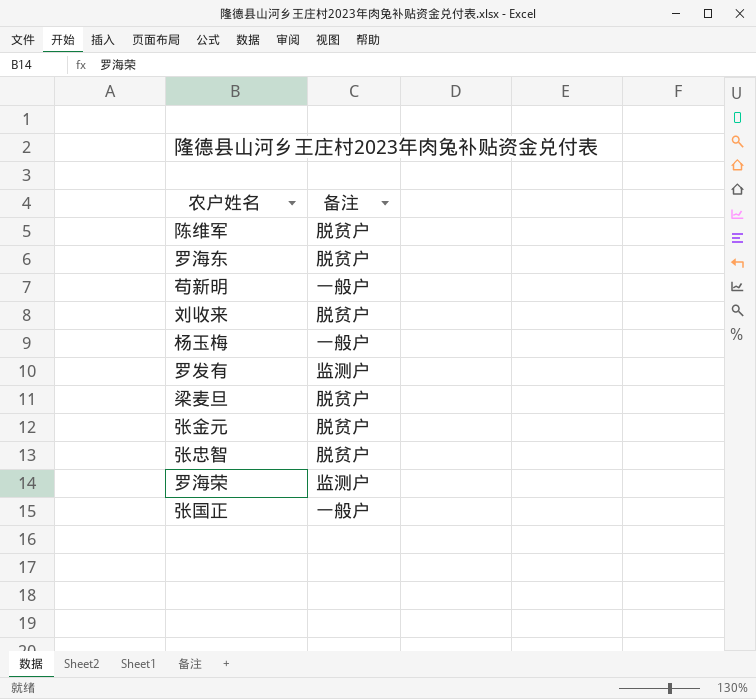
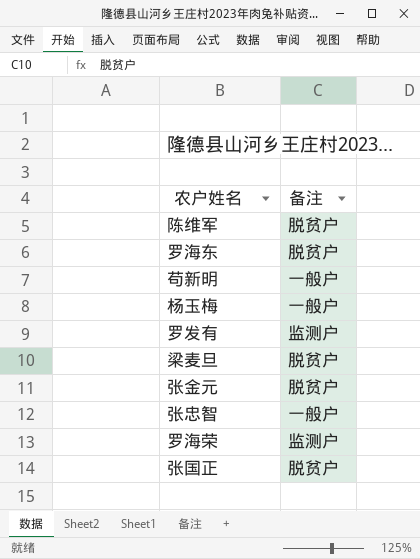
row 刘收来: 脱贫户 -> none
张忠智 | 备注: 脱贫户 -> 一般户
张国正 | 备注: 一般户 -> 脱贫户

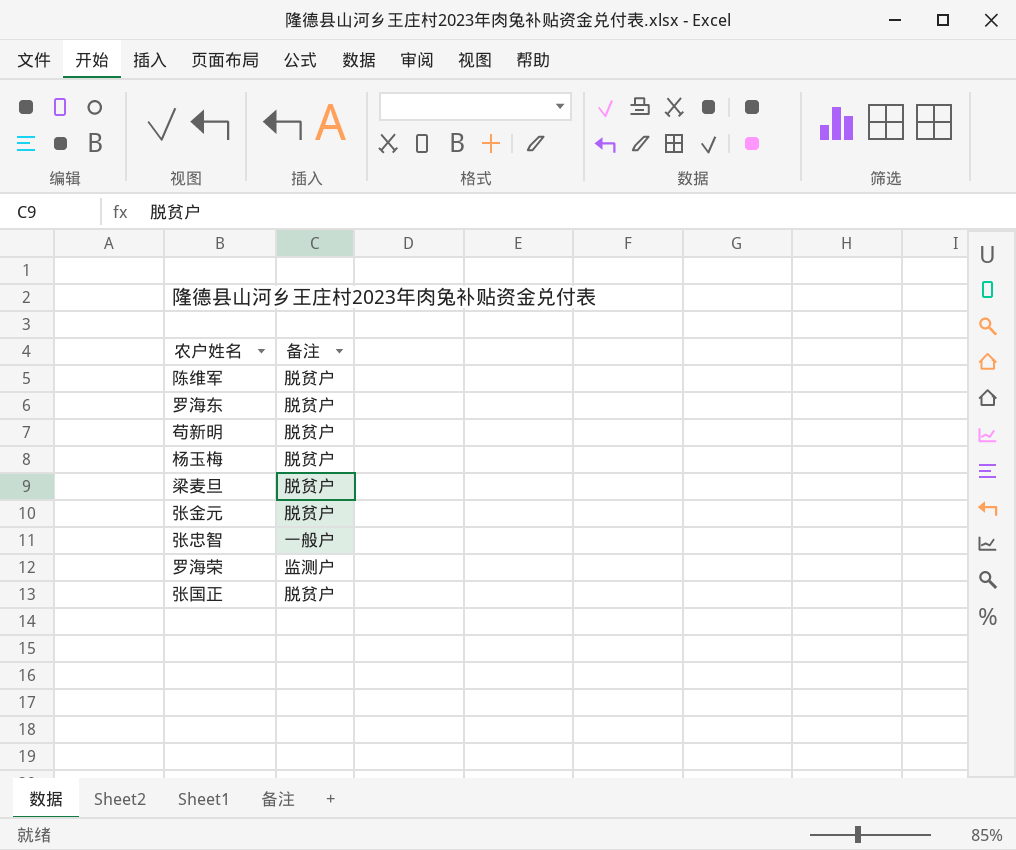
row 罗发有: 监测户 -> none
苟新明 | 备注: 一般户 -> 脱贫户
杨玉梅 | 备注: 一般户 -> 脱贫户

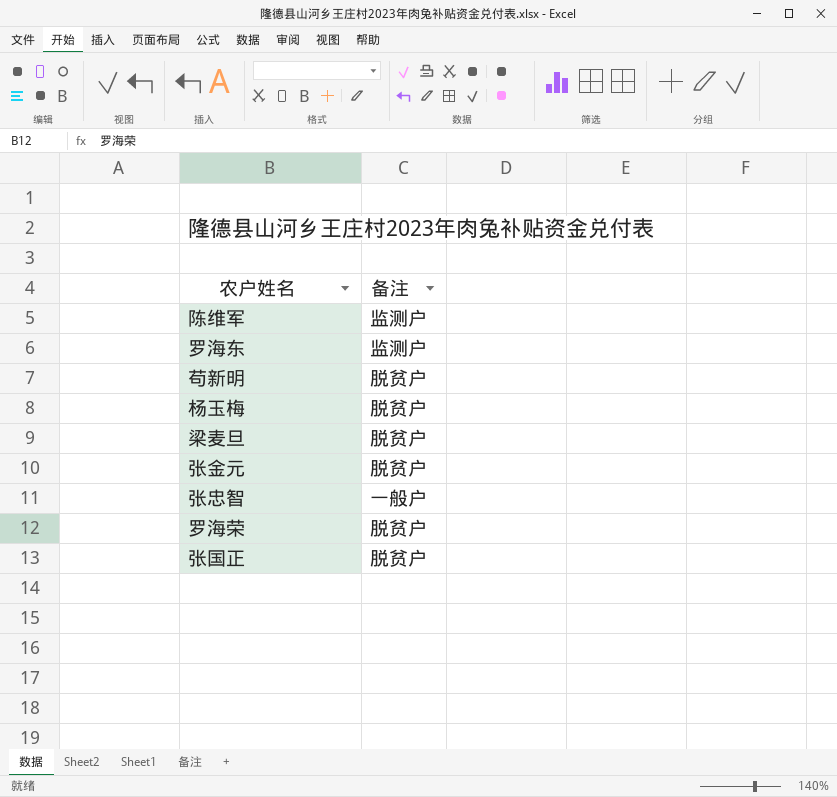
陈维军 | 备注: 脱贫户 -> 监测户
罗海东 | 备注: 脱贫户 -> 监测户
罗海荣 | 备注: 监测户 -> 脱贫户

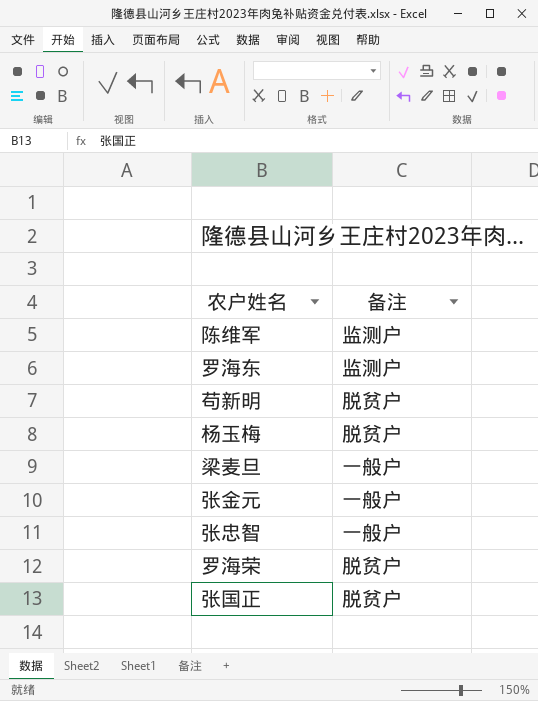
梁麦旦 | 备注: 脱贫户 -> 一般户
张金元 | 备注: 脱贫户 -> 一般户

